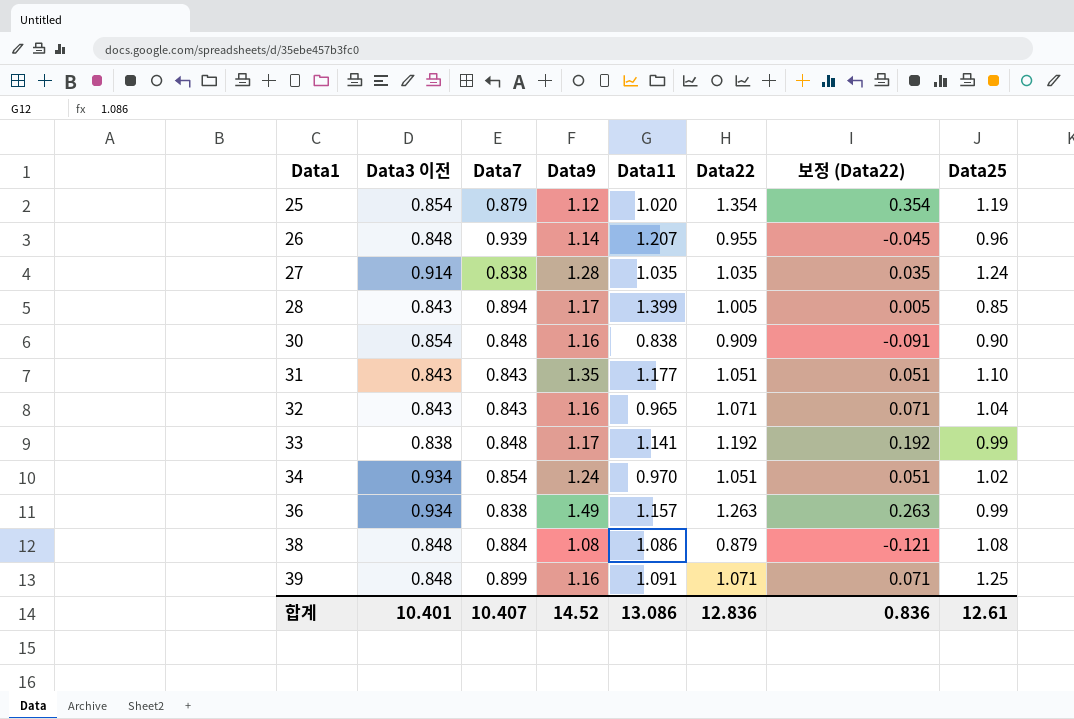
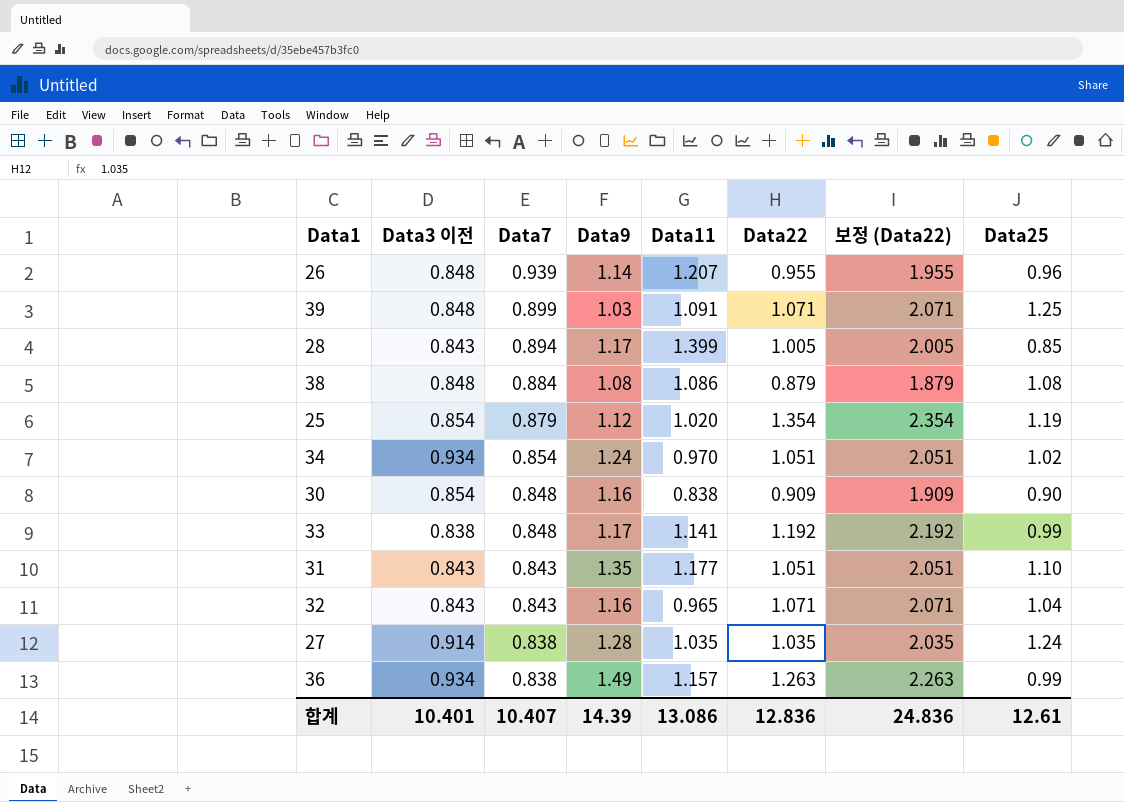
row order: Data1 ascending -> Data7 descending
column 보정 (Data22) | formula: [Data22] - 1 -> [Data22] + 1
39 | Data9: 1.16 -> 1.03
합계 | Data9: 14.52 -> 14.39
합계 | 보정 (Data22): 0.836 -> 24.836

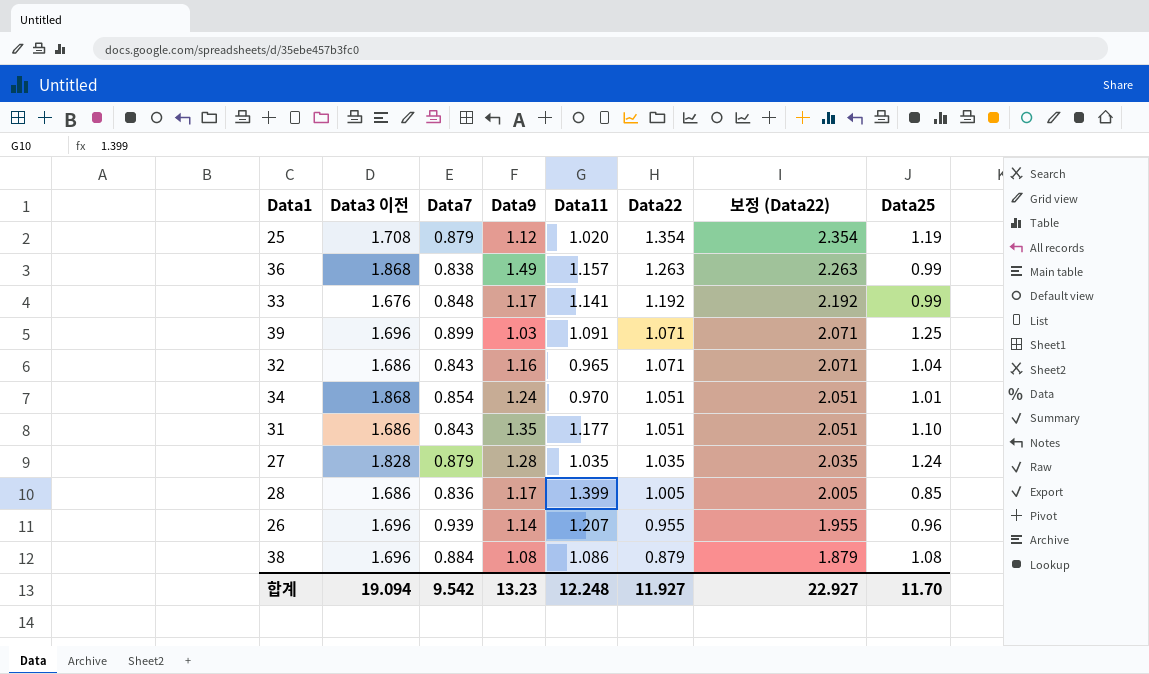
row order: Data7 descending -> Data22 descending
row 30: 0.854 | 0.848 | 1.16 | 0.838 | 0.909 | 1.909 | 0.90 -> none
25 | Data3 이전: 0.854 -> 1.708
36 | Data3 이전: 0.934 -> 1.868
33 | Data3 이전: 0.838 -> 1.676
39 | Data3 이전: 0.848 -> 1.696
32 | Data3 이전: 0.843 -> 1.686
34 | Data3 이전: 0.934 -> 1.868
34 | Data25: 1.02 -> 1.01
31 | Data3 이전: 0.843 -> 1.686
27 | Data3 이전: 0.914 -> 1.828
27 | Data7: 0.838 -> 0.879
28 | Data3 이전: 0.843 -> 1.686
28 | Data7: 0.894 -> 0.836
26 | Data3 이전: 0.848 -> 1.696
38 | Data3 이전: 0.848 -> 1.696
합계 | Data3 이전: 10.401 -> 19.094
합계 | Data7: 10.407 -> 9.542
합계 | Data9: 14.39 -> 13.23
합계 | Data11: 13.086 -> 12.248
합계 | Data22: 12.836 -> 11.927
합계 | 보정 (Data22): 24.836 -> 22.927
합계 | Data25: 12.61 -> 11.70

